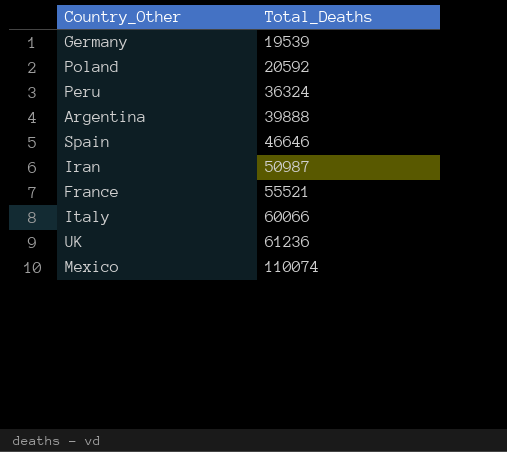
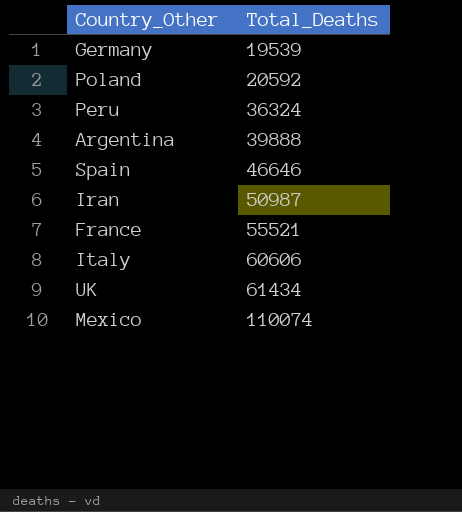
Italy | Total_Deaths: 60066 -> 60606
UK | Total_Deaths: 61236 -> 61434

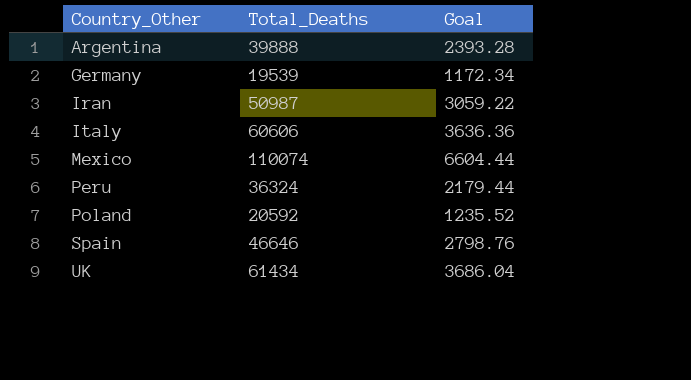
row order: Total_Deaths ascending -> Country_Other ascending
column Goal | formula: none -> [Total_Deaths] * 0.06
row France: 55521 -> none

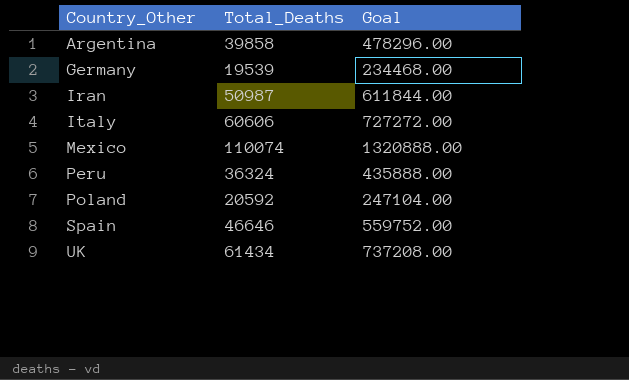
column Goal | formula: [Total_Deaths] * 0.06 -> [Total_Deaths] * 12
Argentina | Total_Deaths: 39888 -> 39858

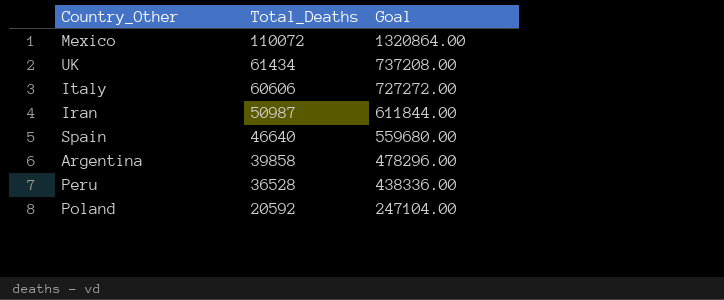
row order: Country_Other ascending -> Total_Deaths descending
row Germany: 19539 | 234468.00 -> none
Mexico | Total_Deaths: 110074 -> 110072
Mexico | Goal: 1320888.00 -> 1320864.00
Spain | Total_Deaths: 46646 -> 46640
Spain | Goal: 559752.00 -> 559680.00
Peru | Total_Deaths: 36324 -> 36528
Peru | Goal: 435888.00 -> 438336.00

